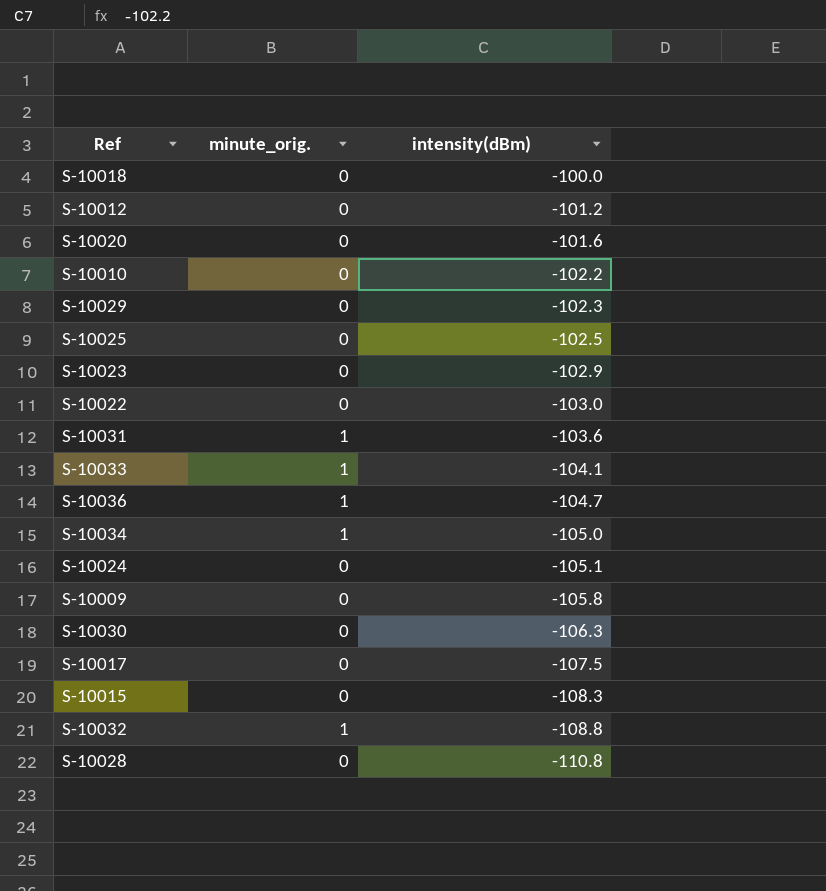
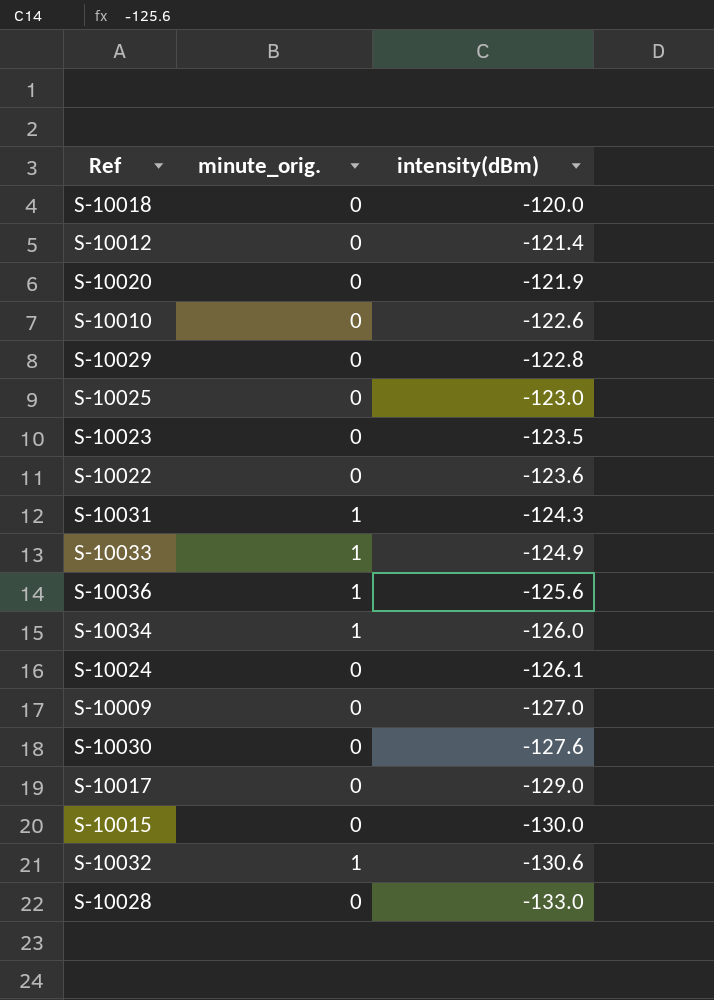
S-10018 | intensity(dBm): -100.0 -> -120.0
S-10012 | intensity(dBm): -101.2 -> -121.4
S-10020 | intensity(dBm): -101.6 -> -121.9
S-10010 | intensity(dBm): -102.2 -> -122.6
S-10029 | intensity(dBm): -102.3 -> -122.8
S-10025 | intensity(dBm): -102.5 -> -123.0
S-10023 | intensity(dBm): -102.9 -> -123.5
S-10022 | intensity(dBm): -103.0 -> -123.6
S-10031 | intensity(dBm): -103.6 -> -124.3
S-10033 | intensity(dBm): -104.1 -> -124.9
S-10036 | intensity(dBm): -104.7 -> -125.6
S-10034 | intensity(dBm): -105.0 -> -126.0
S-10024 | intensity(dBm): -105.1 -> -126.1
S-10009 | intensity(dBm): -105.8 -> -127.0
S-10030 | intensity(dBm): -106.3 -> -127.6
S-10017 | intensity(dBm): -107.5 -> -129.0
S-10015 | intensity(dBm): -108.3 -> -130.0
S-10032 | intensity(dBm): -108.8 -> -130.6
S-10028 | intensity(dBm): -110.8 -> -133.0

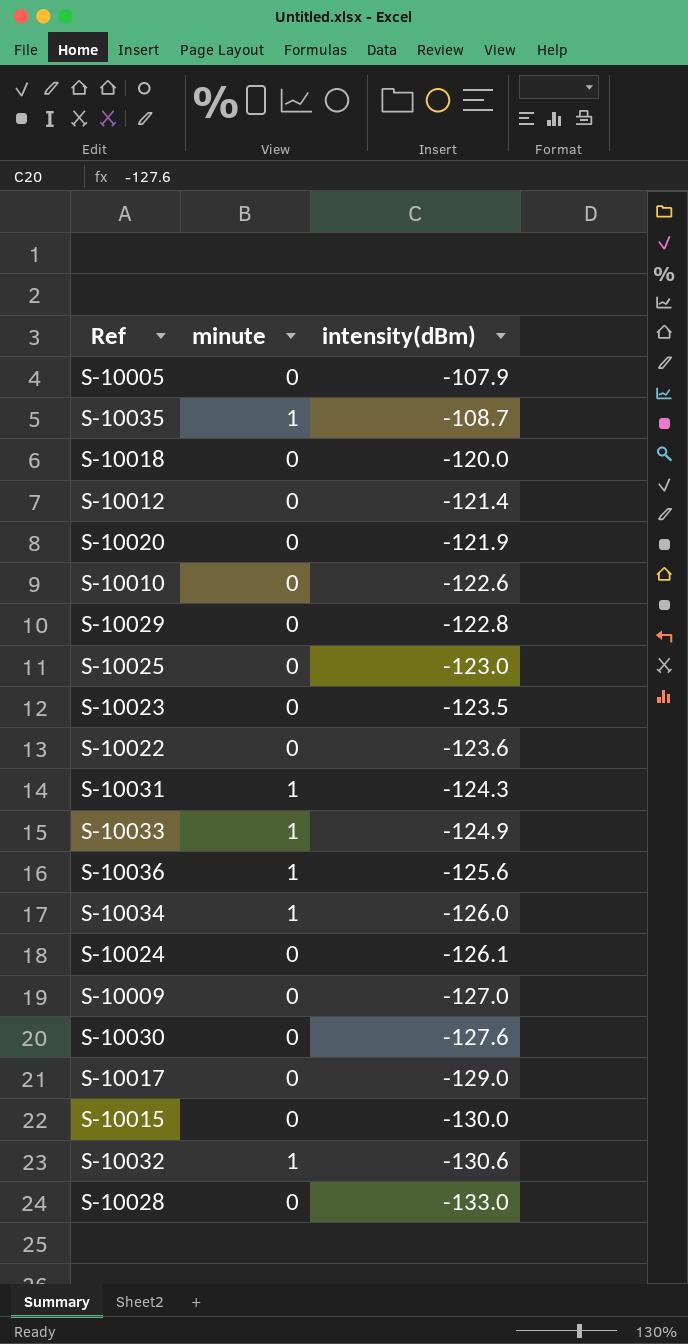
column name: minute_orig. -> minute
row S-10005: none -> 0 | -107.9
row S-10035: none -> 1 | -108.7

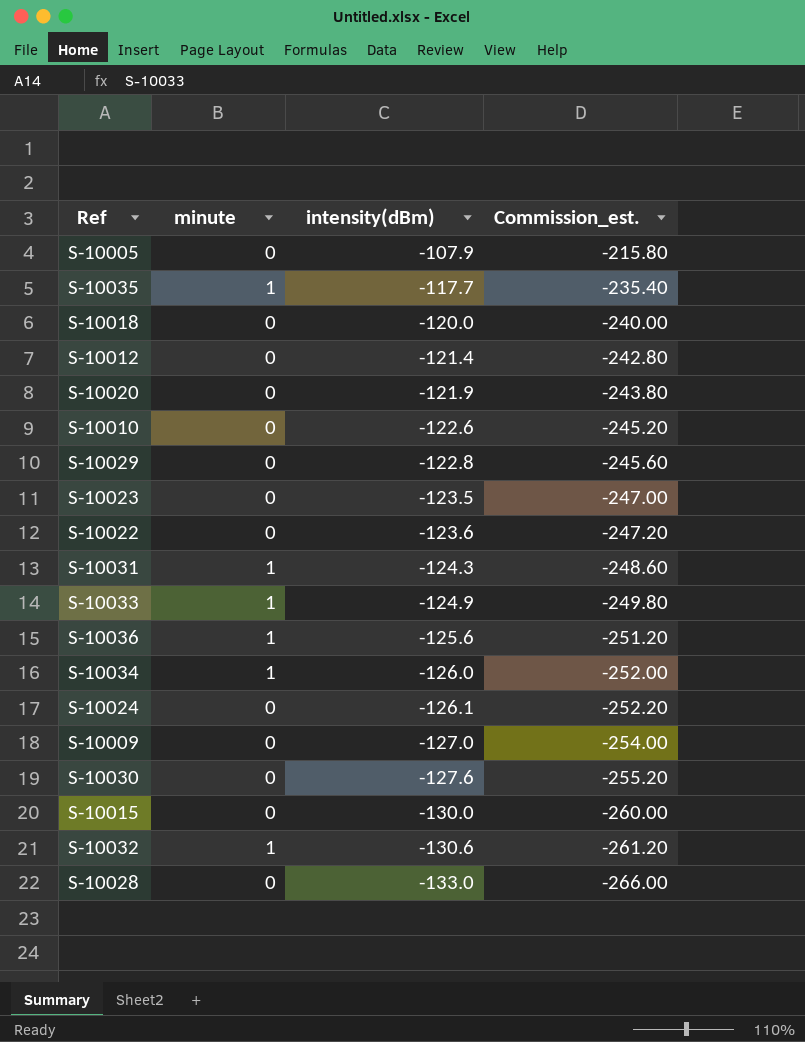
column Commission_est. | formula: none -> [intensity(dBm)] * 2
row S-10025: 0 | -123.0 -> none
row S-10017: 0 | -129.0 -> none
S-10035 | intensity(dBm): -108.7 -> -117.7

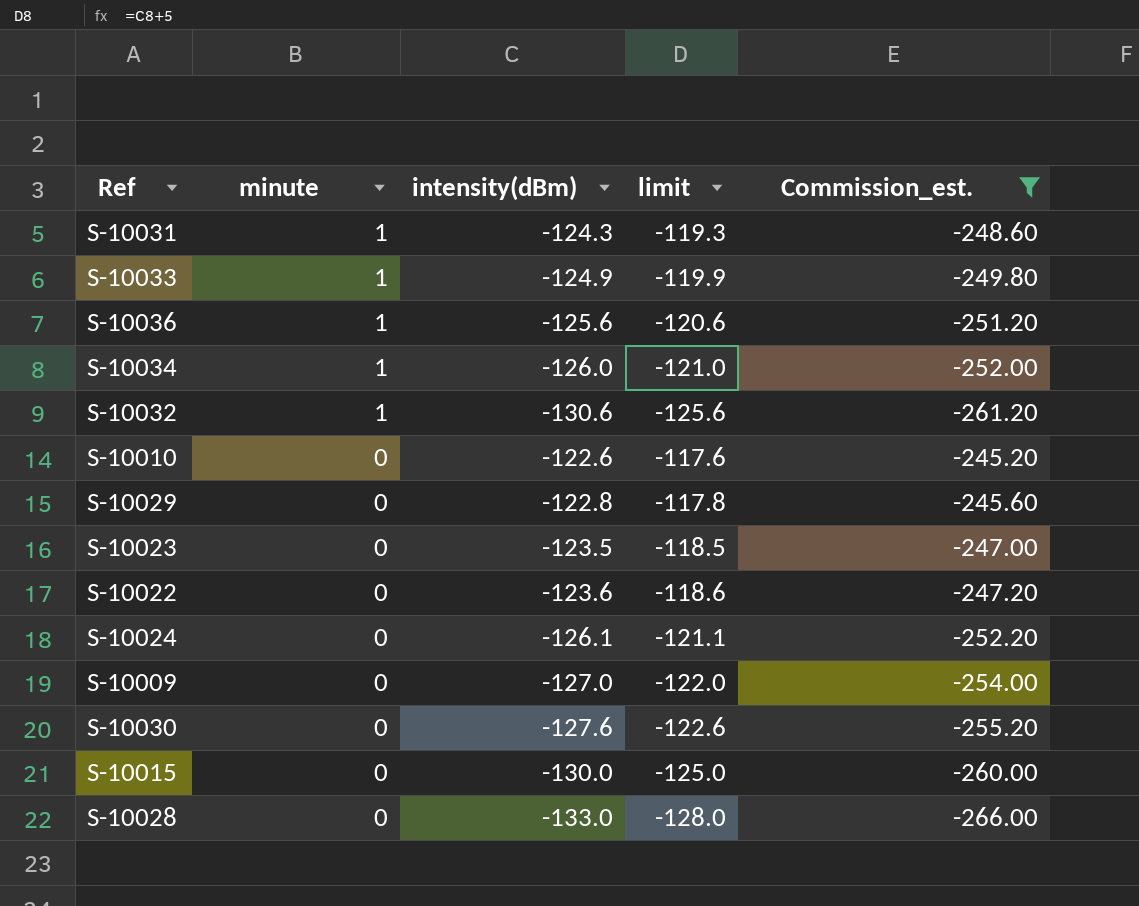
filter: none -> Commission_est. <= -245.20
row order: intensity(dBm) descending -> minute descending
column limit | formula: none -> [intensity(dBm)] + 5

